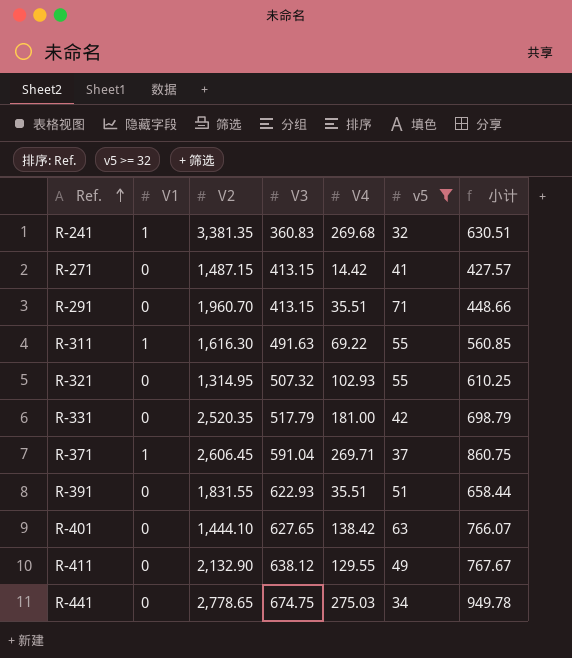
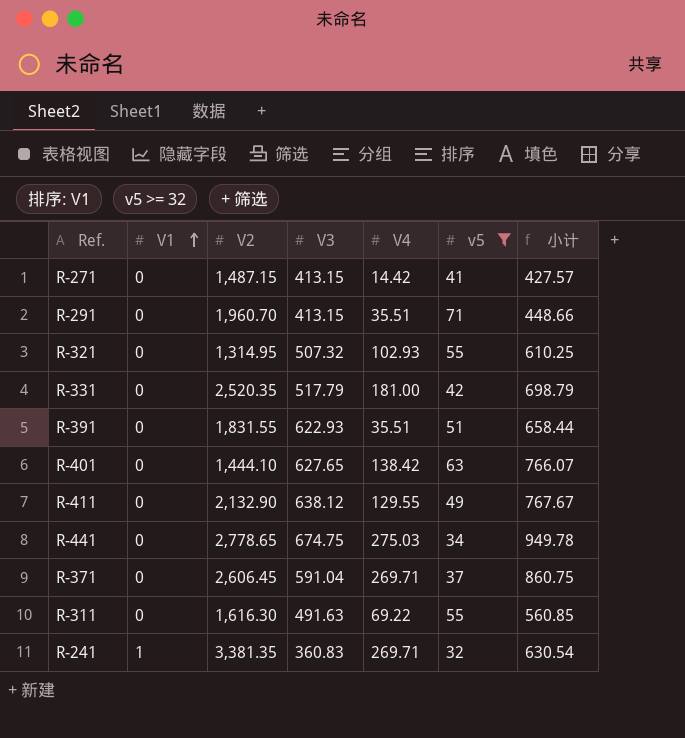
row order: Ref. ascending -> V1 ascending
R-371 | V1: 1 -> 0
R-311 | V1: 1 -> 0
R-241 | V4: 269.68 -> 269.71
R-241 | 小计: 630.51 -> 630.54

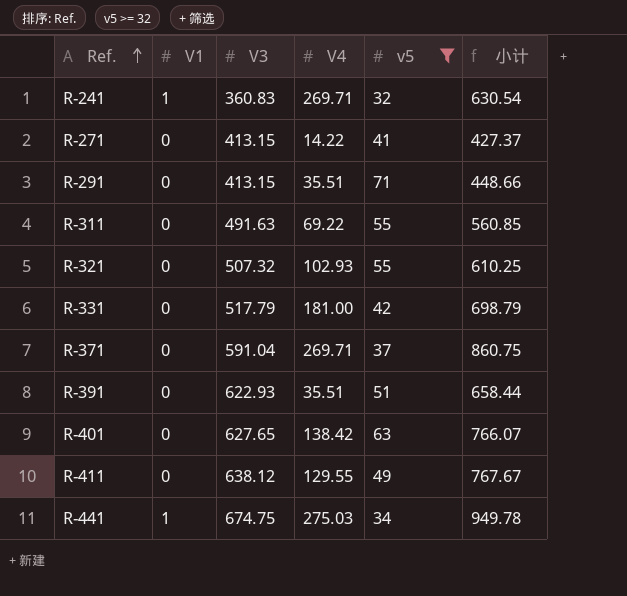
row order: V1 ascending -> Ref. ascending
column V2 | position: 3 -> none
R-271 | V4: 14.42 -> 14.22
R-271 | 小计: 427.57 -> 427.37
R-441 | V1: 0 -> 1

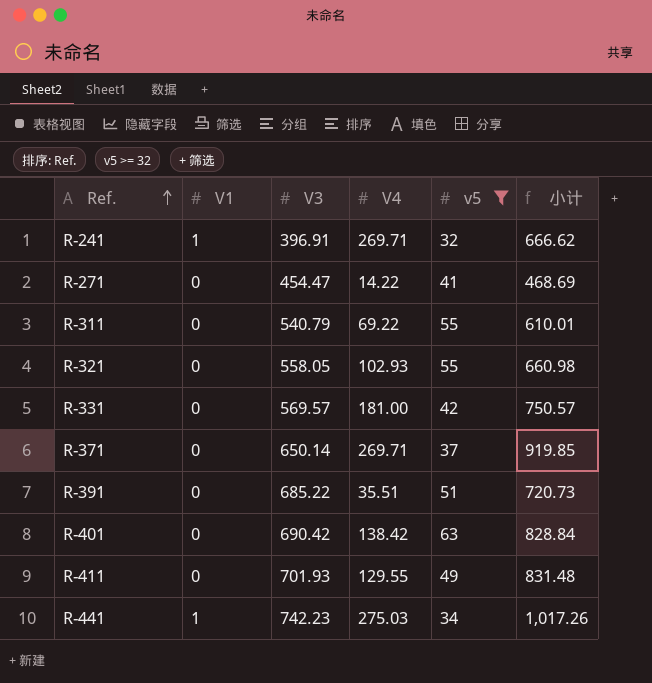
row R-291: 0 | 413.15 | 35.51 | 71 | 448.66 -> none
R-241 | V3: 360.83 -> 396.91
R-241 | 小计: 630.54 -> 666.62
R-271 | V3: 413.15 -> 454.47
R-271 | 小计: 427.37 -> 468.69
R-311 | V3: 491.63 -> 540.79
R-311 | 小计: 560.85 -> 610.01
R-321 | V3: 507.32 -> 558.05
R-321 | 小计: 610.25 -> 660.98
R-331 | V3: 517.79 -> 569.57
R-331 | 小计: 698.79 -> 750.57
R-371 | V3: 591.04 -> 650.14
R-371 | 小计: 860.75 -> 919.85
R-391 | V3: 622.93 -> 685.22
R-391 | 小计: 658.44 -> 720.73
R-401 | V3: 627.65 -> 690.42
R-401 | 小计: 766.07 -> 828.84
R-411 | V3: 638.12 -> 701.93
R-411 | 小计: 767.67 -> 831.48
R-441 | V3: 674.75 -> 742.23
R-441 | 小计: 949.78 -> 1,017.26

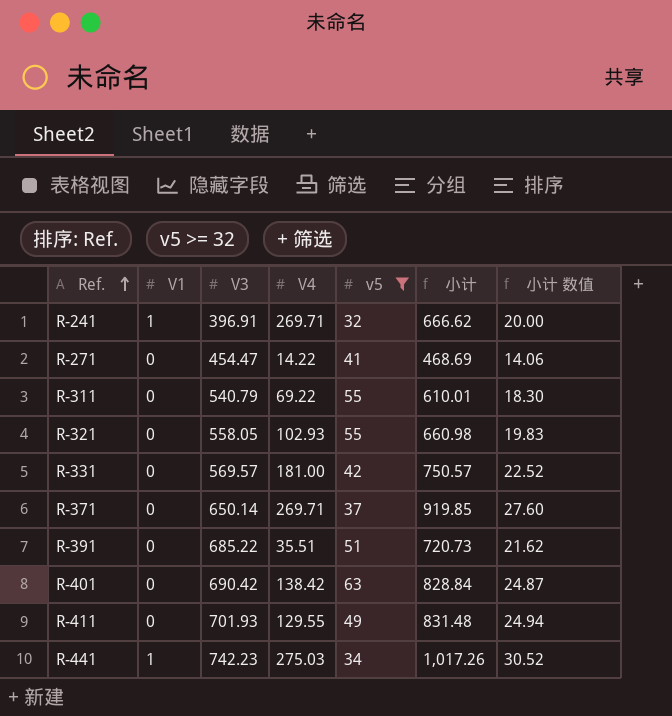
column 小计 数值 | formula: none -> [小计] * 0.03

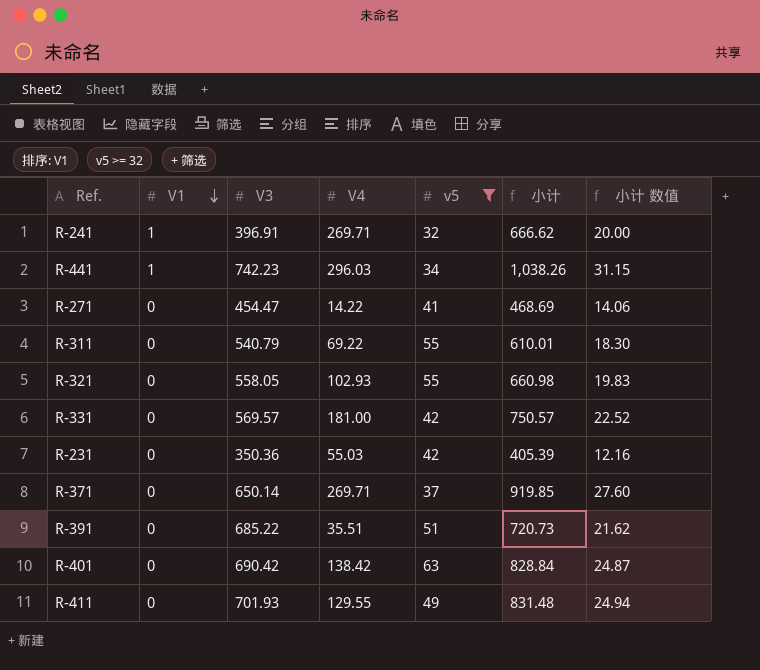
row order: Ref. ascending -> V1 descending
R-441 | V4: 275.03 -> 296.03
R-441 | 小计: 1,017.26 -> 1,038.26
R-441 | 小计 数值: 30.52 -> 31.15
row R-231: none -> 0 | 350.36 | 55.03 | 42 | 405.39 | 12.16

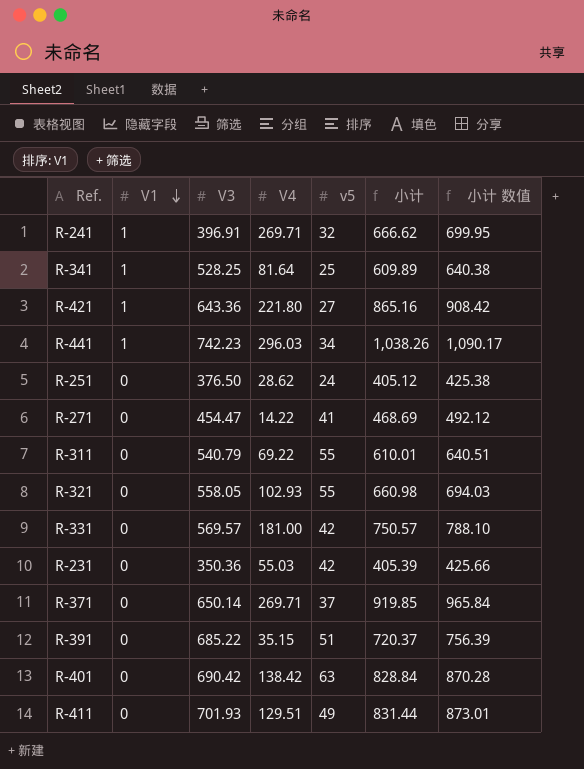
filter: v5 >= 32 -> none
column 小计 数值 | formula: [小计] * 0.03 -> [小计] * 1.05
R-391 | V4: 35.51 -> 35.15
R-391 | 小计: 720.73 -> 720.37
R-411 | V4: 129.55 -> 129.51
R-411 | 小计: 831.48 -> 831.44

